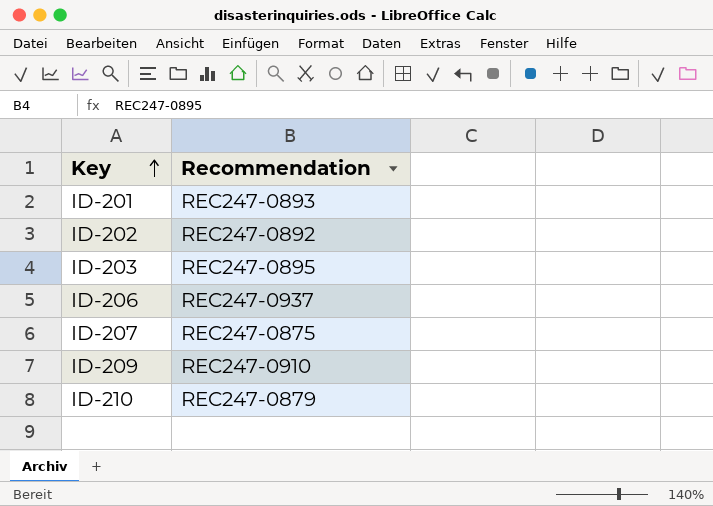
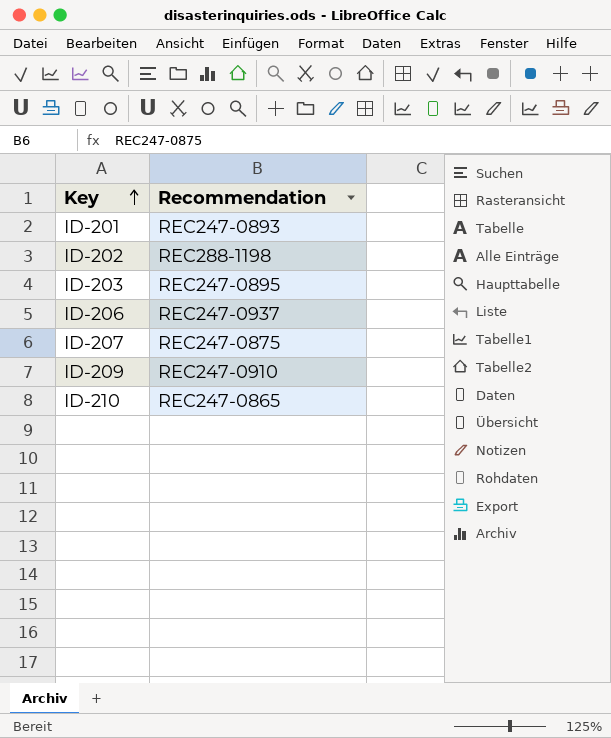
ID-202 | Recommendation: REC247-0892 -> REC288-1198
ID-210 | Recommendation: REC247-0879 -> REC247-0865

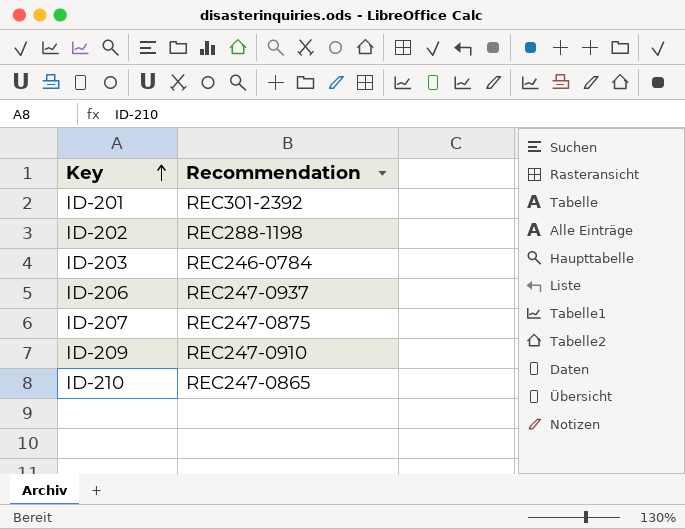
ID-201 | Recommendation: REC247-0893 -> REC301-2392
ID-203 | Recommendation: REC247-0895 -> REC246-0784

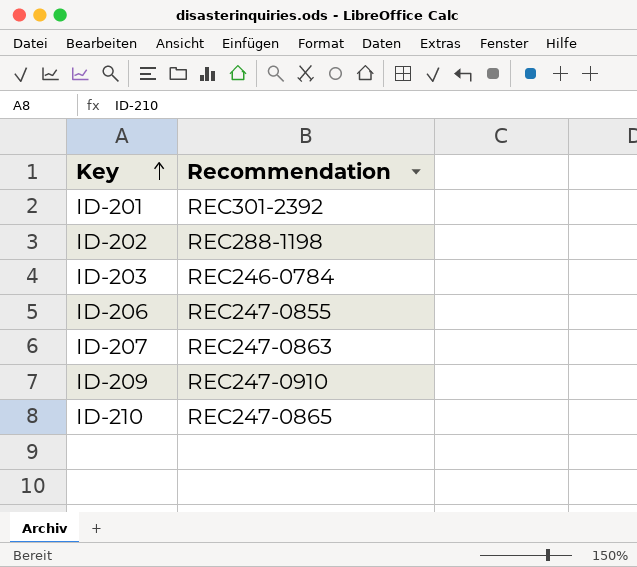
ID-206 | Recommendation: REC247-0937 -> REC247-0855
ID-207 | Recommendation: REC247-0875 -> REC247-0863

